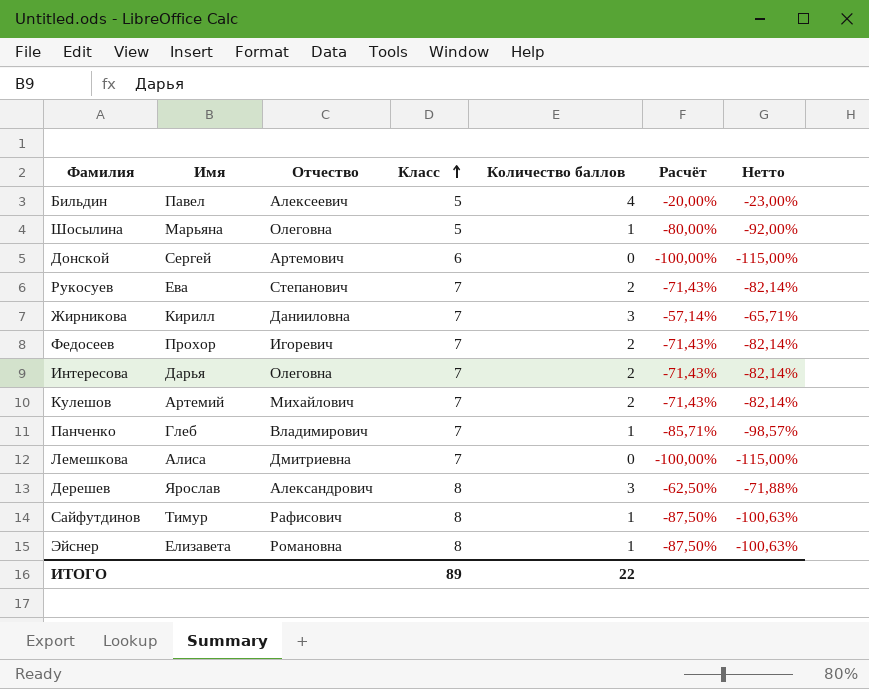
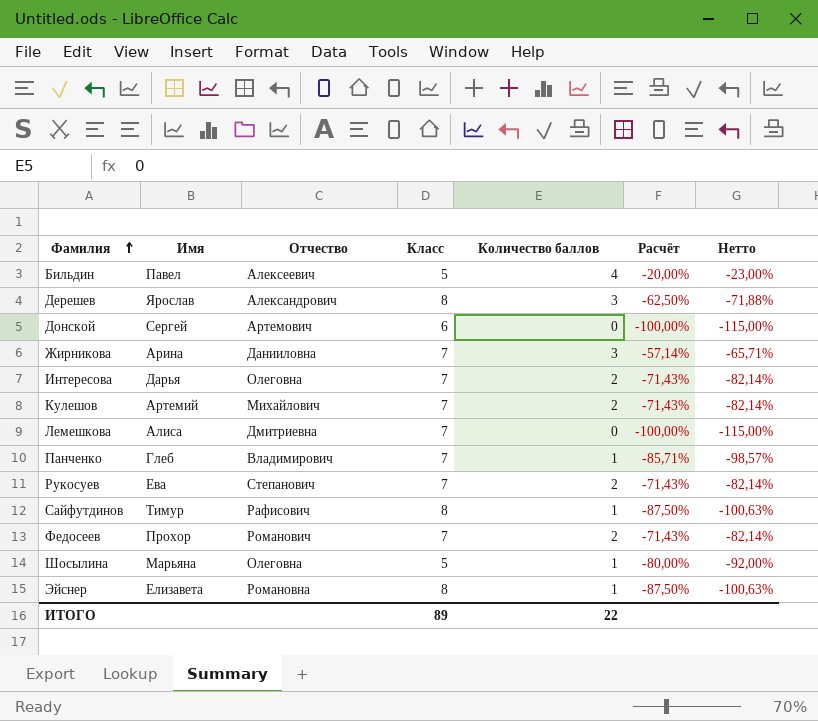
row order: Класс ascending -> Фамилия ascending
Жирникова | Имя: Кирилл -> Арина
Федосеев | Отчество: Игоревич -> Романович

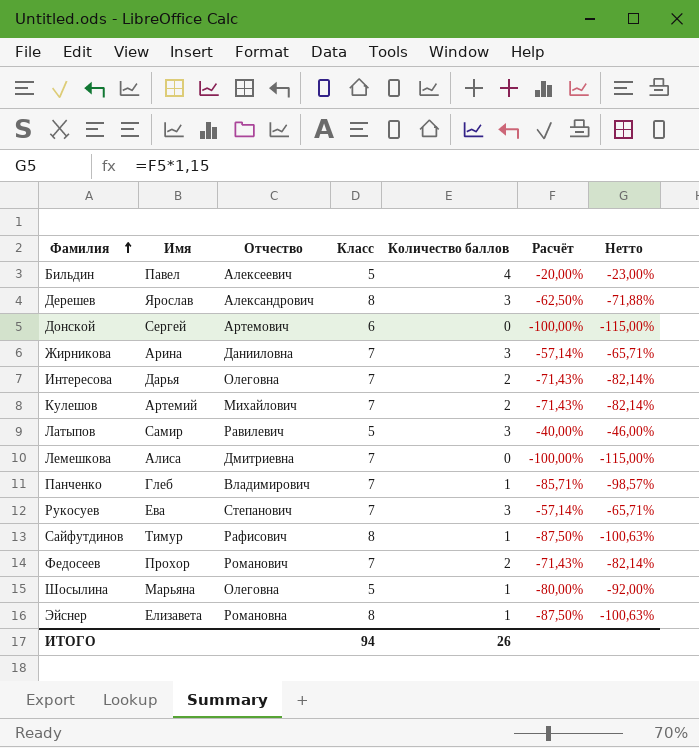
row Латыпов: none -> Самир | Равилевич | 5 | 3 | -40,00% | -46,00%
Рукосуев | Количество баллов: 2 -> 3
Рукосуев | Расчёт: -71,43% -> -57,14%
Рукосуев | Нетто: -82,14% -> -65,71%
ИТОГО | Класс: 89 -> 94
ИТОГО | Количество баллов: 22 -> 26

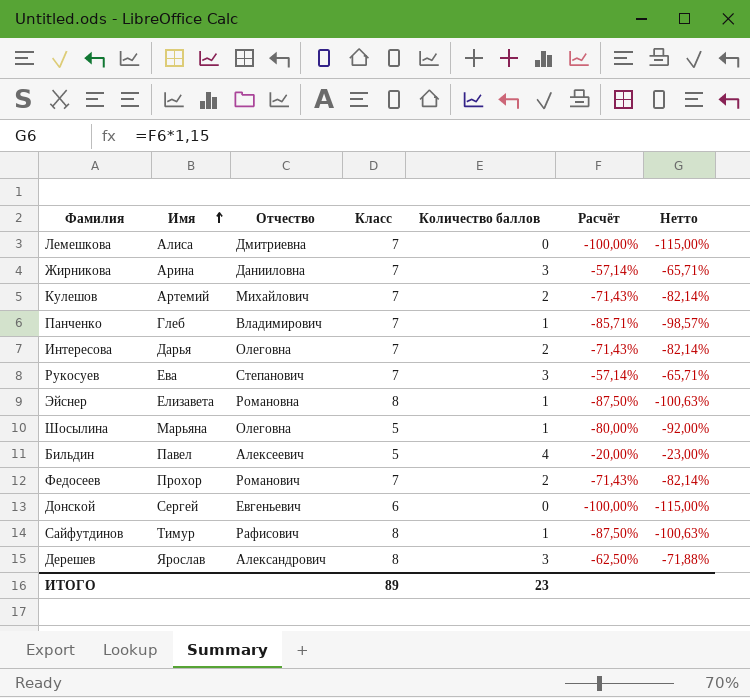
row order: Фамилия ascending -> Имя ascending
row Латыпов: Самир | Равилевич | 5 | 3 | -40,00% | -46,00% -> none
Донской | Отчество: Артемович -> Евгеньевич
ИТОГО | Класс: 94 -> 89
ИТОГО | Количество баллов: 26 -> 23

